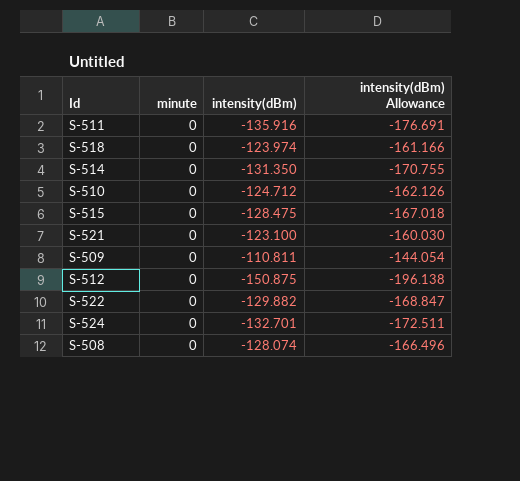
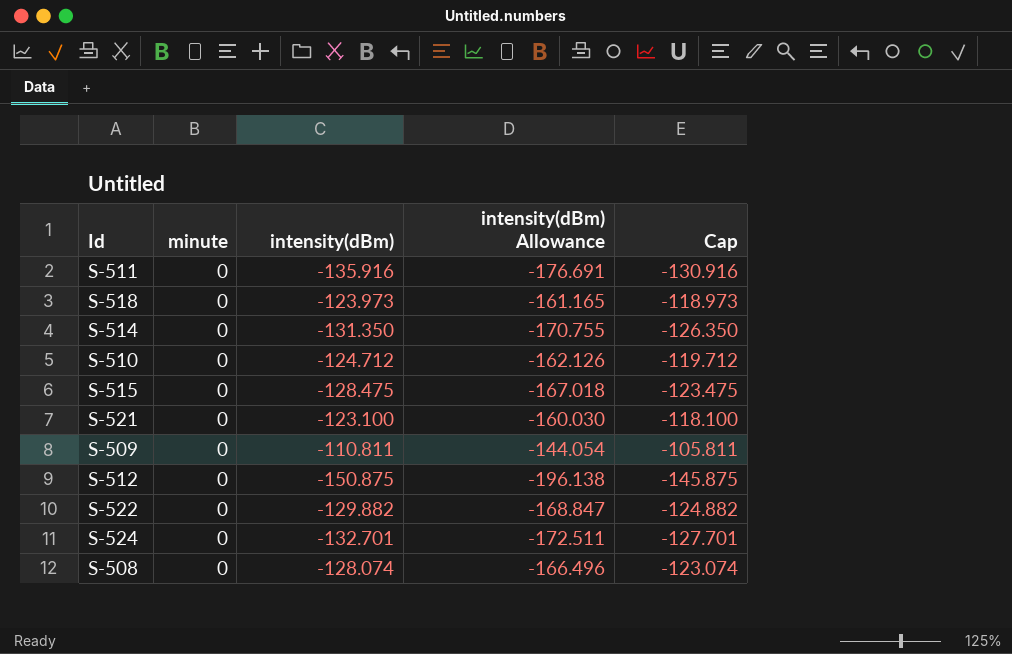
column Cap | formula: none -> [intensity(dBm)] + 5
S-518 | intensity(dBm): -123.974 -> -123.973
S-518 | intensity(dBm) Allowance: -161.166 -> -161.165

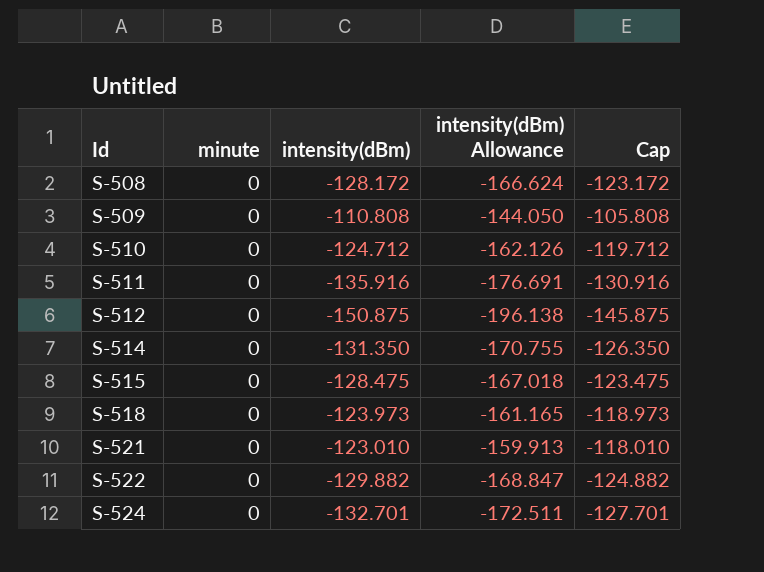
row order: none -> Id ascending
S-508 | intensity(dBm): -128.074 -> -128.172
S-508 | intensity(dBm) Allowance: -166.496 -> -166.624
S-508 | Cap: -123.074 -> -123.172
S-509 | intensity(dBm): -110.811 -> -110.808
S-509 | intensity(dBm) Allowance: -144.054 -> -144.050
S-509 | Cap: -105.811 -> -105.808
S-521 | intensity(dBm): -123.100 -> -123.010
S-521 | intensity(dBm) Allowance: -160.030 -> -159.913
S-521 | Cap: -118.100 -> -118.010

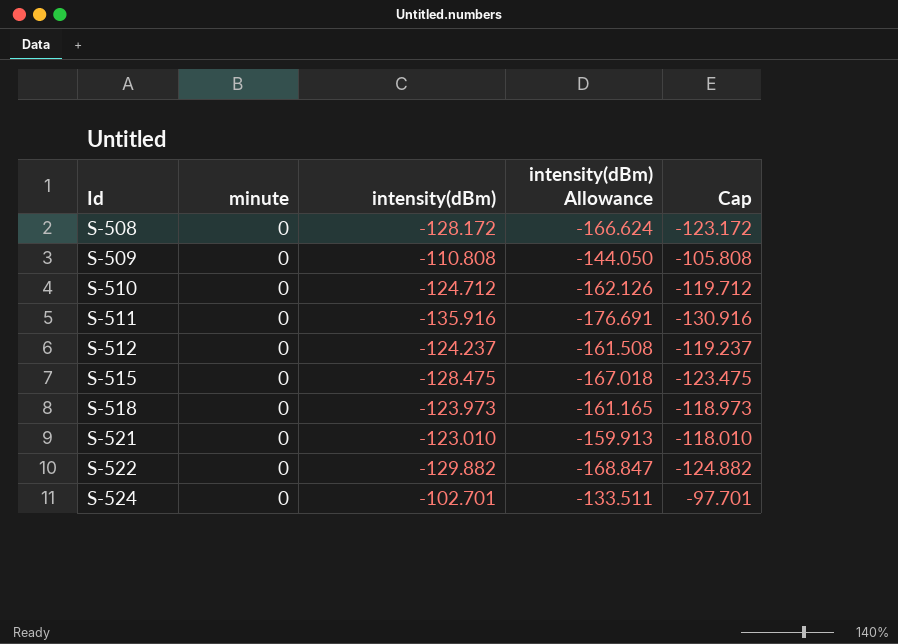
row S-514: 0 | -131.350 | -170.755 | -126.350 -> none
S-512 | intensity(dBm): -150.875 -> -124.237
S-512 | intensity(dBm) Allowance: -196.138 -> -161.508
S-512 | Cap: -145.875 -> -119.237
S-524 | intensity(dBm): -132.701 -> -102.701
S-524 | intensity(dBm) Allowance: -172.511 -> -133.511
S-524 | Cap: -127.701 -> -97.701

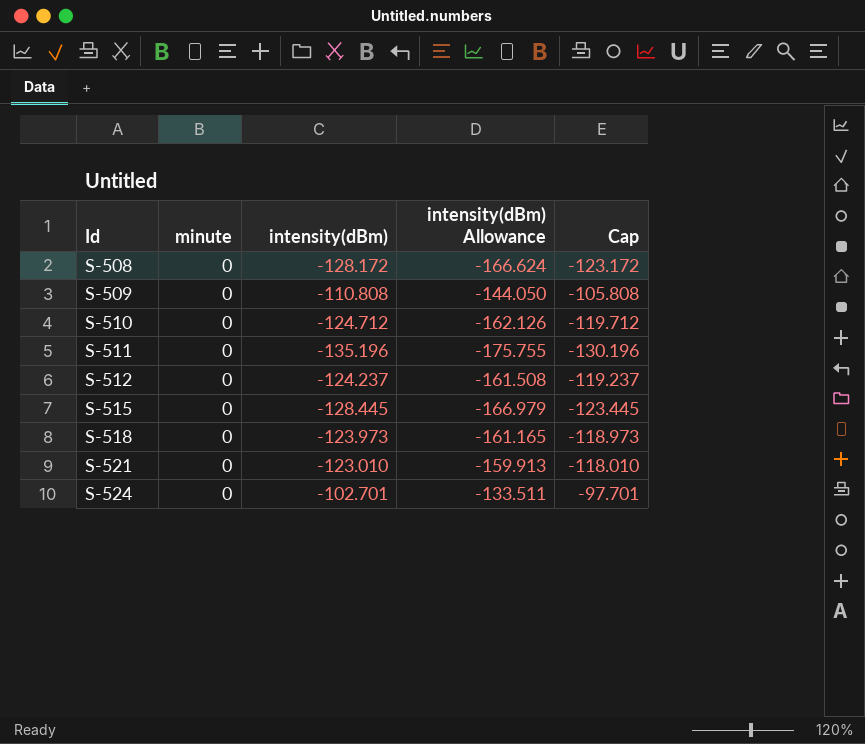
row S-522: 0 | -129.882 | -168.847 | -124.882 -> none
S-511 | intensity(dBm): -135.916 -> -135.196
S-511 | intensity(dBm) Allowance: -176.691 -> -175.755
S-511 | Cap: -130.916 -> -130.196
S-515 | intensity(dBm): -128.475 -> -128.445
S-515 | intensity(dBm) Allowance: -167.018 -> -166.979
S-515 | Cap: -123.475 -> -123.445

